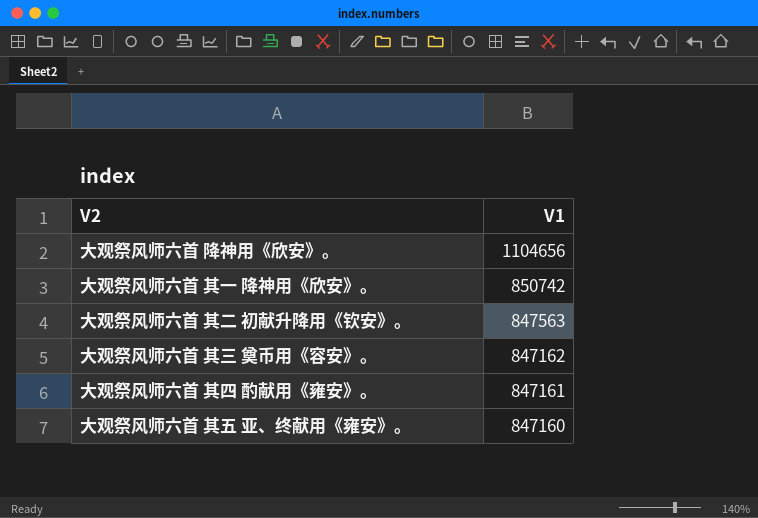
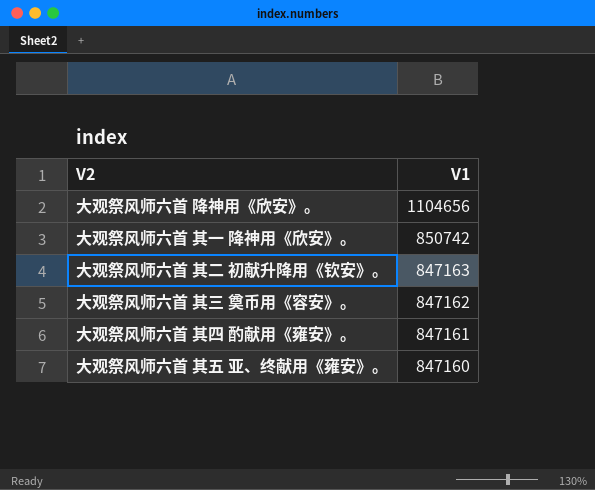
大观祭风师六首 其二 初献升降用《钦安》。 | V1: 847563 -> 847163

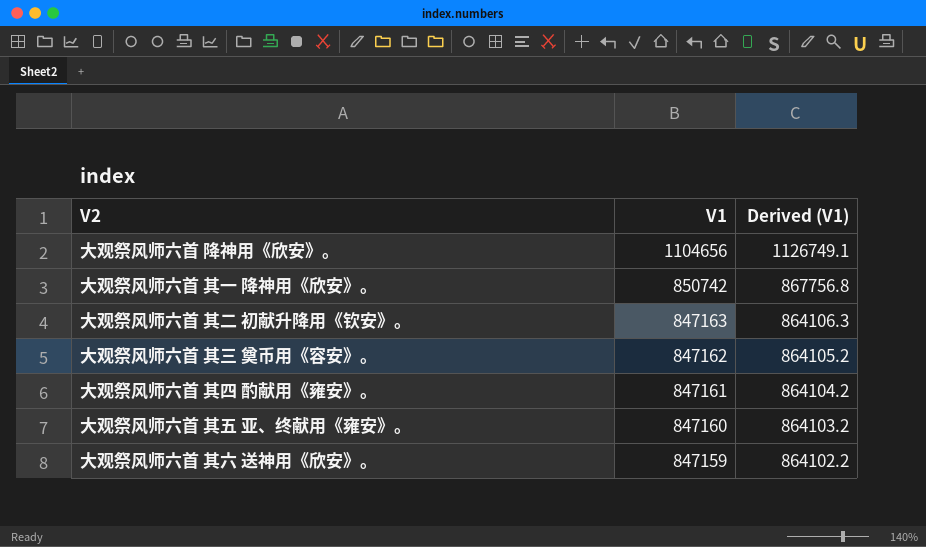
column Derived (V1) | formula: none -> [V1] * 1.02
row 大观祭风师六首 其六 送神用《欣安》。: none -> 847159 | 864102.2

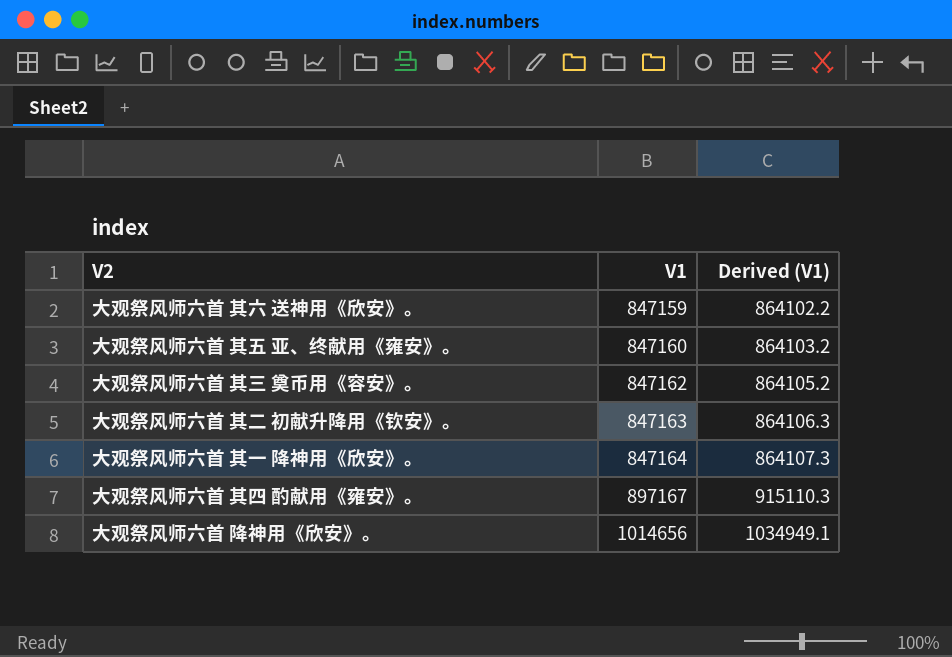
row order: V1 descending -> V1 ascending
大观祭风师六首 其一 降神用《欣安》。 | V1: 850742 -> 847164
大观祭风师六首 其一 降神用《欣安》。 | Derived (V1): 867756.8 -> 864107.3
大观祭风师六首 其四 酌献用《雍安》。 | V1: 847161 -> 897167
大观祭风师六首 其四 酌献用《雍安》。 | Derived (V1): 864104.2 -> 915110.3
大观祭风师六首 降神用《欣安》。 | V1: 1104656 -> 1014656
大观祭风师六首 降神用《欣安》。 | Derived (V1): 1126749.1 -> 1034949.1

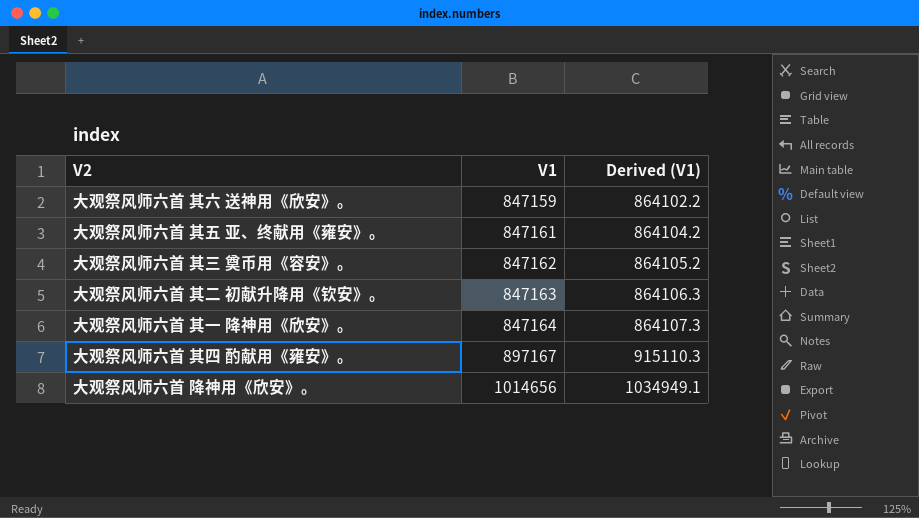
大观祭风师六首 其五 亚、终献用《雍安》。 | V1: 847160 -> 847161
大观祭风师六首 其五 亚、终献用《雍安》。 | Derived (V1): 864103.2 -> 864104.2

